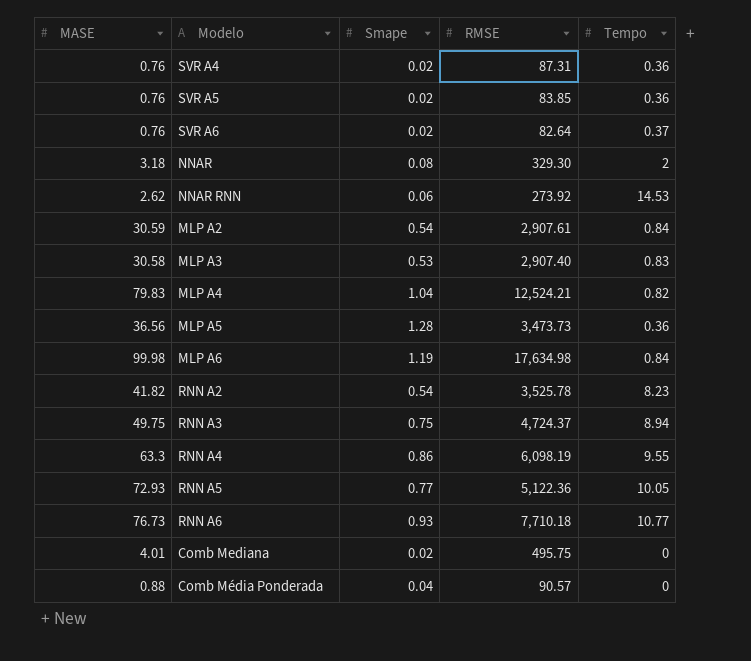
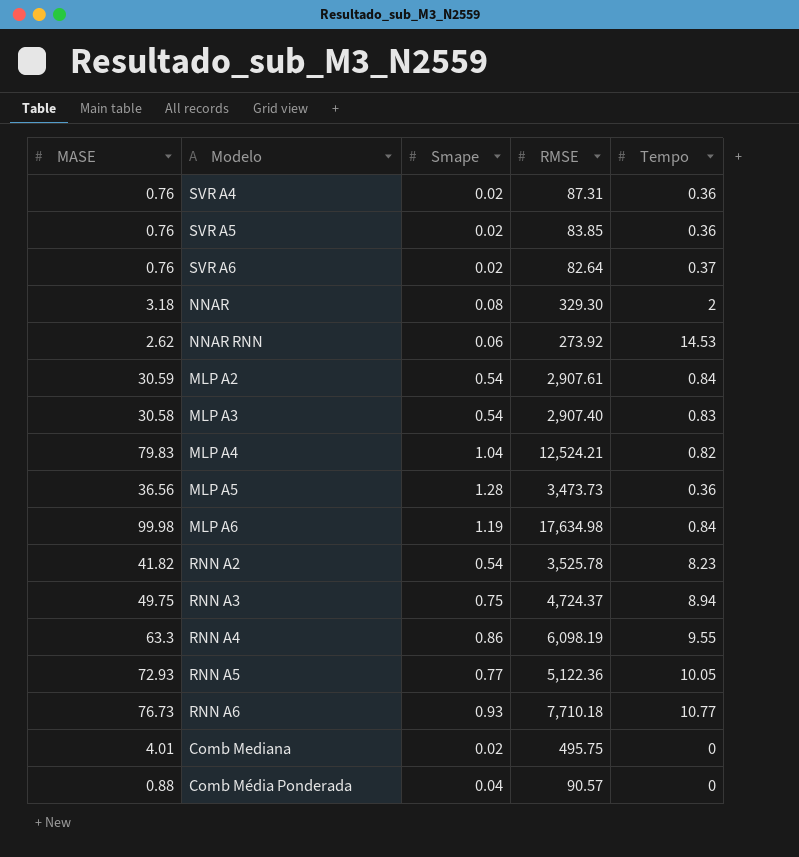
MLP A3 | Smape: 0.53 -> 0.54

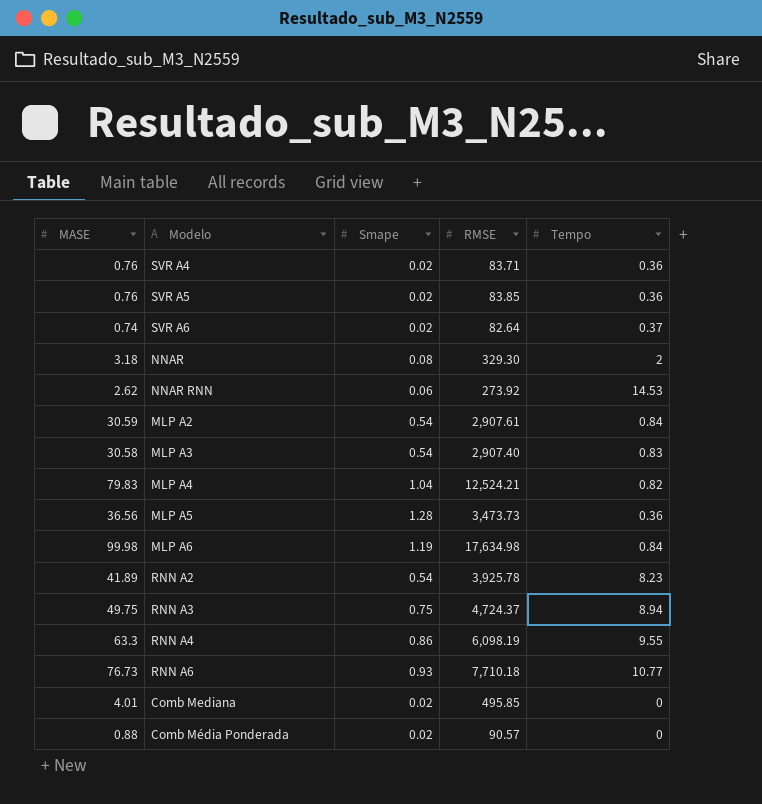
row RNN A5: 72.93 | 0.77 | 5,122.36 | 10.05 -> none
SVR A4 | RMSE: 87.31 -> 83.71
SVR A6 | MASE: 0.76 -> 0.74
RNN A2 | MASE: 41.82 -> 41.89
RNN A2 | RMSE: 3,525.78 -> 3,925.78
Comb Mediana | RMSE: 495.75 -> 495.85
Comb Média Ponderada | Smape: 0.04 -> 0.02

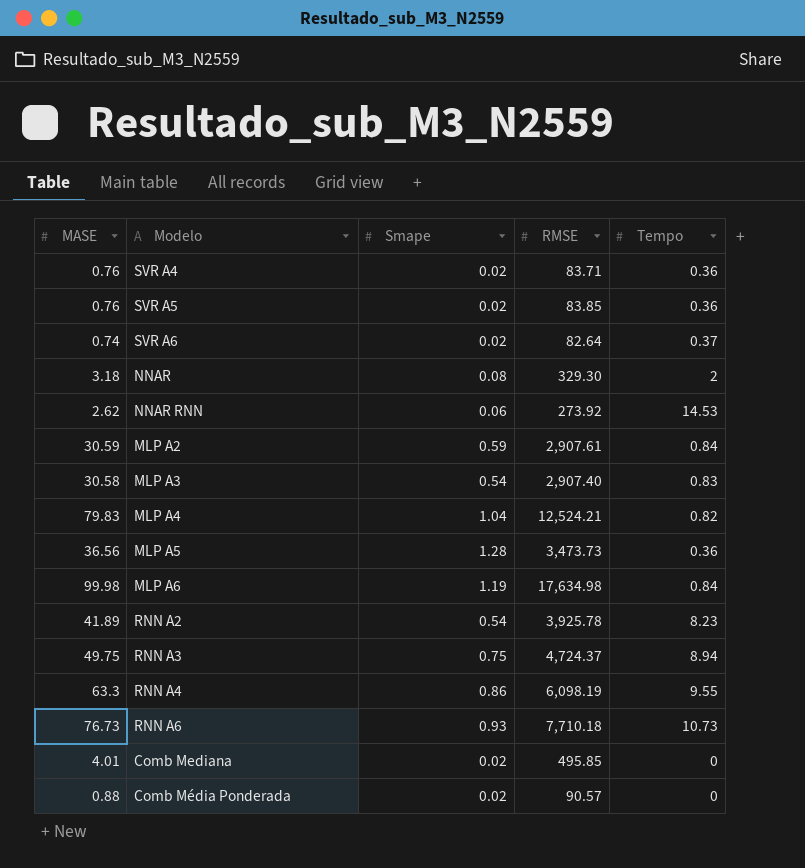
MLP A2 | Smape: 0.54 -> 0.59
RNN A6 | Tempo: 10.77 -> 10.73

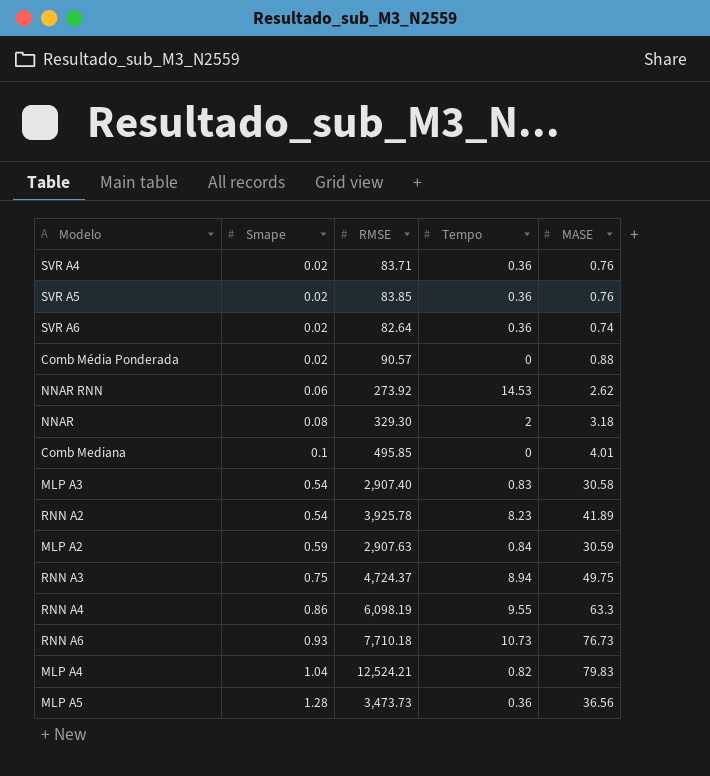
row order: none -> Smape ascending
column MASE | position: 1 -> 5
row MLP A6: 99.98 | 1.19 | 17,634.98 | 0.84 -> none
SVR A6 | Tempo: 0.37 -> 0.36
Comb Mediana | Smape: 0.02 -> 0.1
MLP A2 | RMSE: 2,907.61 -> 2,907.63

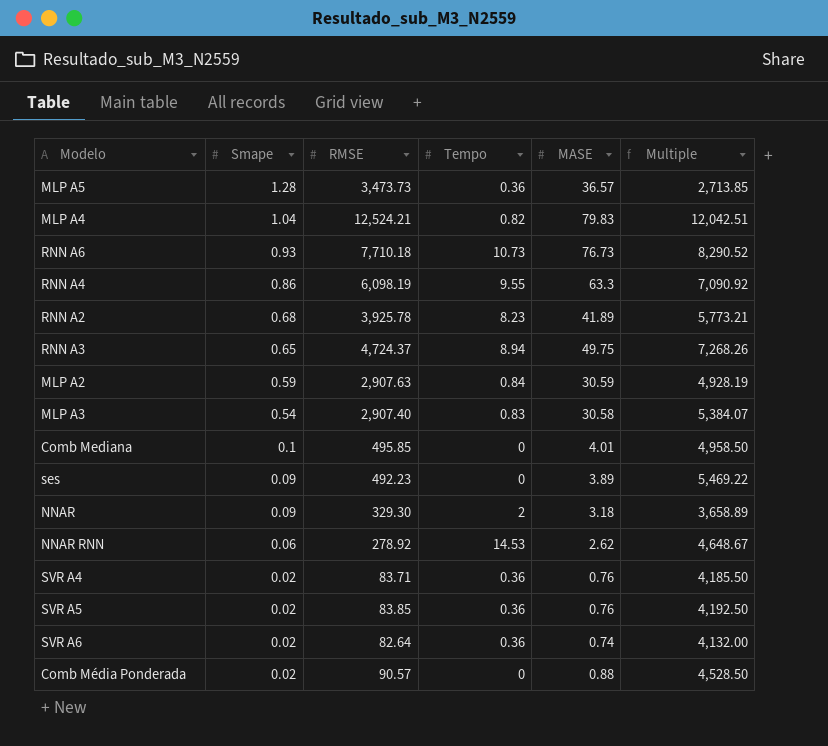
row order: Smape ascending -> Smape descending
column Multiple | formula: none -> [RMSE] / [Smape]
MLP A5 | MASE: 36.56 -> 36.57
RNN A2 | Smape: 0.54 -> 0.68
RNN A3 | Smape: 0.75 -> 0.65
row ses: none -> 0.09 | 492.23 | 0 | 3.89 | 5,469.22
NNAR | Smape: 0.08 -> 0.09
NNAR RNN | RMSE: 273.92 -> 278.92

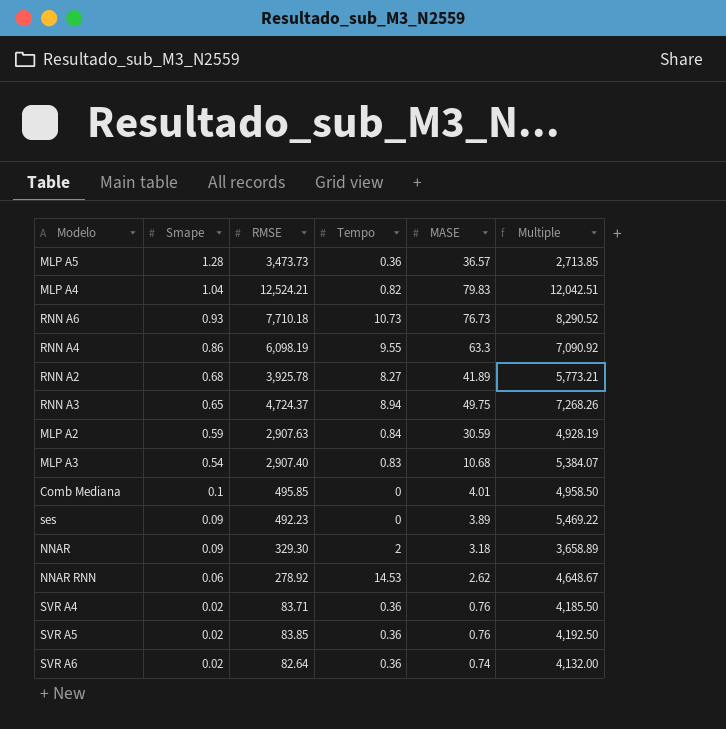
row Comb Média Ponderada: 0.02 | 90.57 | 0 | 0.88 | 4,528.50 -> none
RNN A2 | Tempo: 8.23 -> 8.27
MLP A3 | MASE: 30.58 -> 10.68

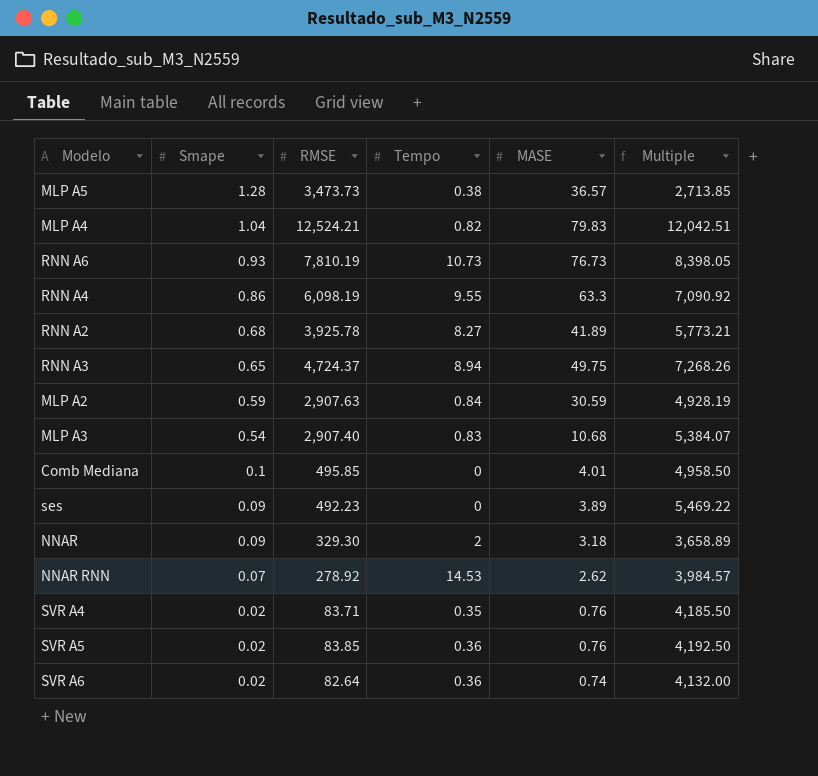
MLP A5 | Tempo: 0.36 -> 0.38
RNN A6 | RMSE: 7,710.18 -> 7,810.19
RNN A6 | Multiple: 8,290.52 -> 8,398.05
NNAR RNN | Smape: 0.06 -> 0.07
NNAR RNN | Multiple: 4,648.67 -> 3,984.57
SVR A4 | Tempo: 0.36 -> 0.35

